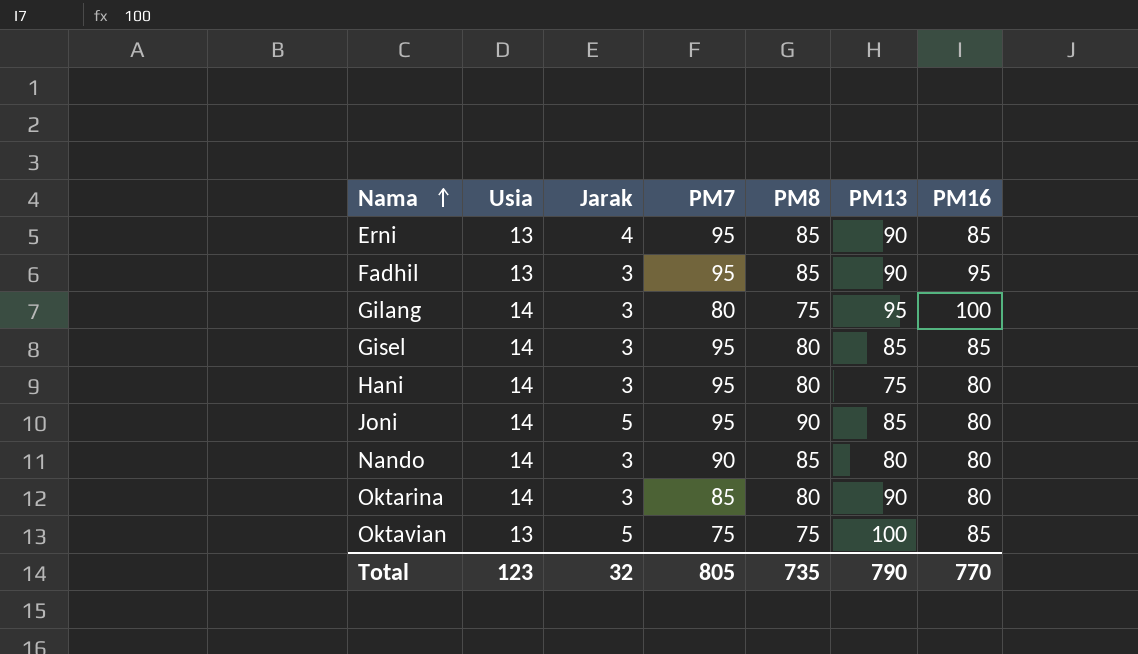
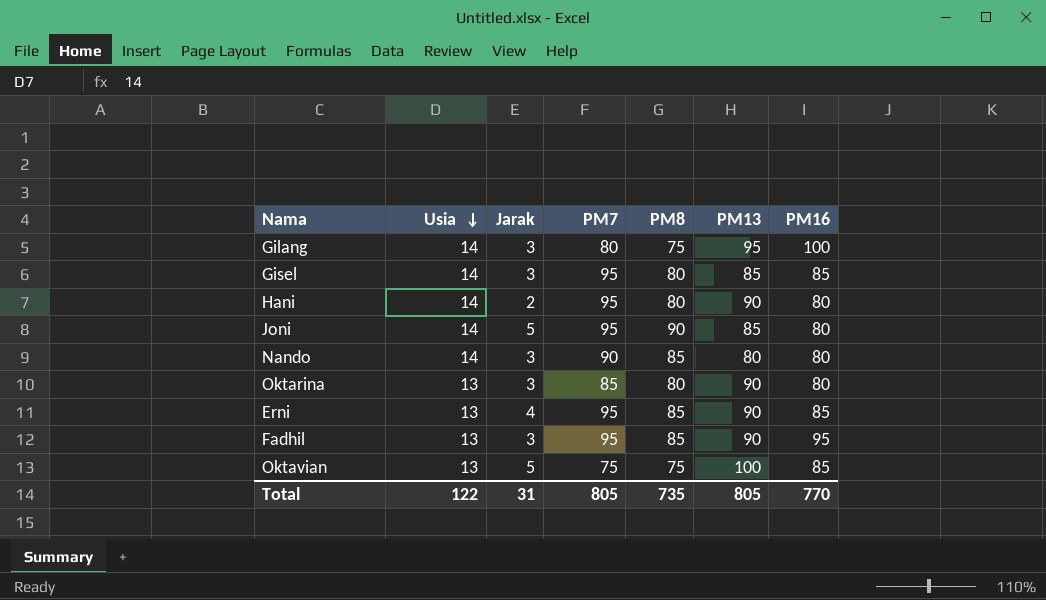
row order: Nama ascending -> Usia descending
Hani | Jarak: 3 -> 2
Hani | PM13: 75 -> 90
Oktarina | Usia: 14 -> 13
Total | Usia: 123 -> 122
Total | Jarak: 32 -> 31
Total | PM13: 790 -> 805

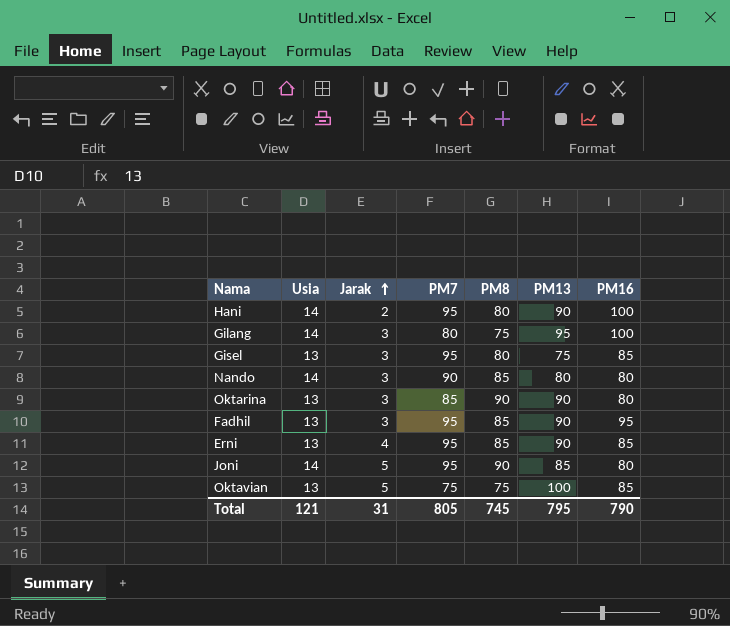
row order: Usia descending -> Jarak ascending
Hani | PM16: 80 -> 100
Gisel | Usia: 14 -> 13
Gisel | PM13: 85 -> 75
Oktarina | PM8: 80 -> 90
Total | Usia: 122 -> 121
Total | PM8: 735 -> 745
Total | PM13: 805 -> 795
Total | PM16: 770 -> 790

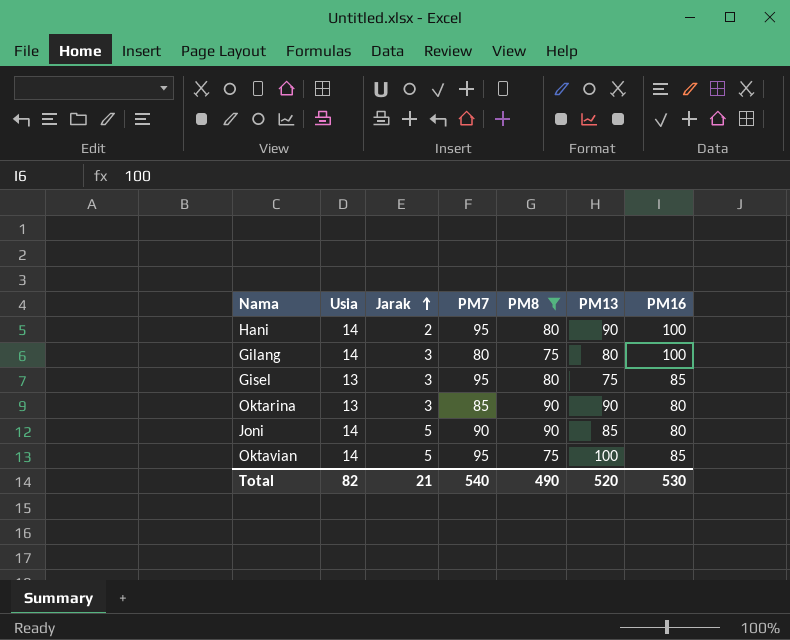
filter: none -> PM8 != 85
Gilang | PM13: 95 -> 80
Joni | PM7: 95 -> 90
Oktavian | Usia: 13 -> 14
Oktavian | PM7: 75 -> 95
Total | Usia: 121 -> 82
Total | Jarak: 31 -> 21
Total | PM7: 805 -> 540
Total | PM8: 745 -> 490
Total | PM13: 795 -> 520
Total | PM16: 790 -> 530

